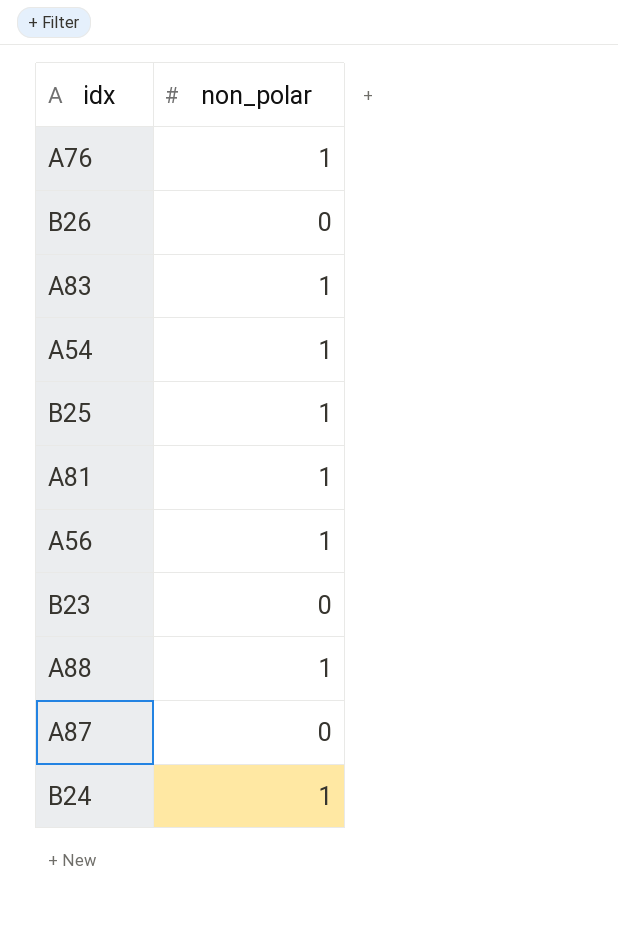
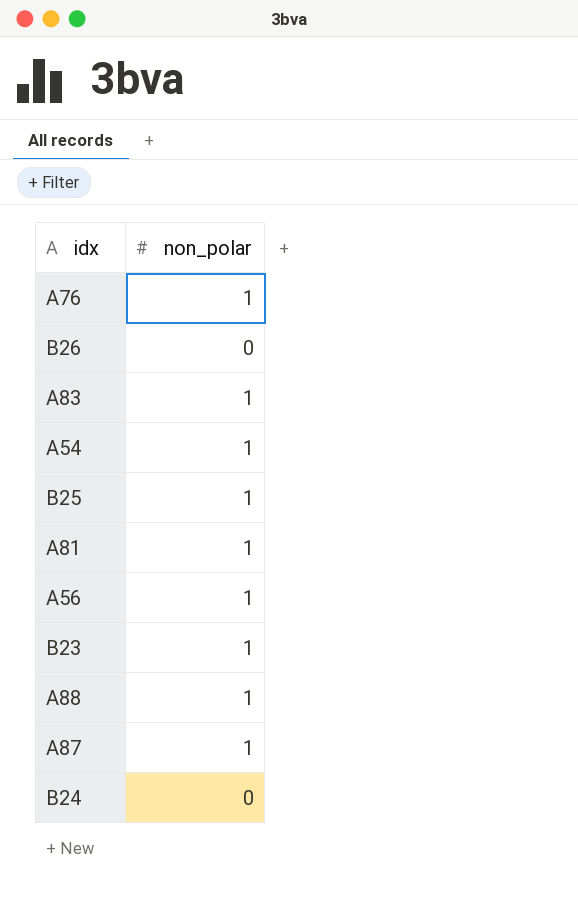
B23 | non_polar: 0 -> 1
A87 | non_polar: 0 -> 1
B24 | non_polar: 1 -> 0

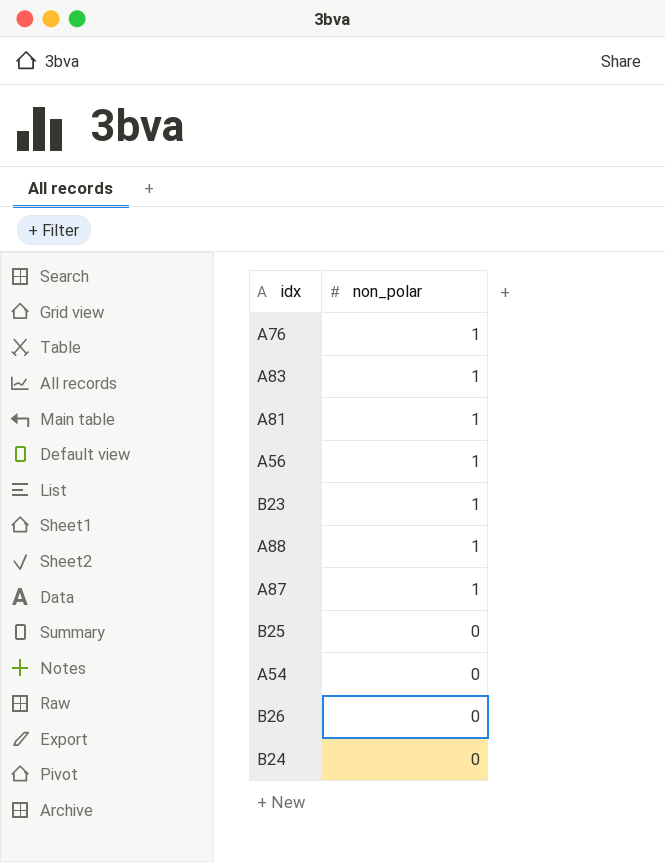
row order: none -> non_polar descending
B25 | non_polar: 1 -> 0
A54 | non_polar: 1 -> 0

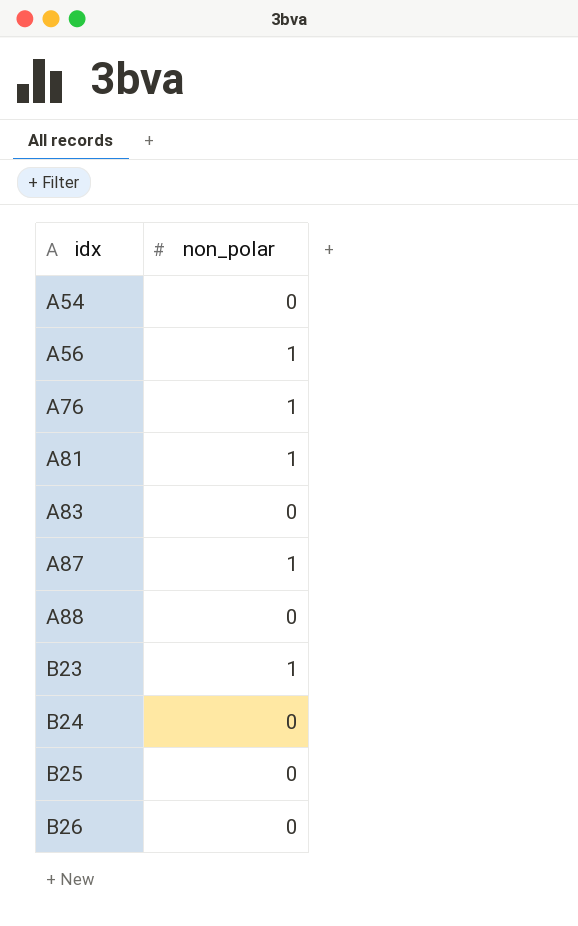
row order: non_polar descending -> idx ascending
A83 | non_polar: 1 -> 0
A88 | non_polar: 1 -> 0

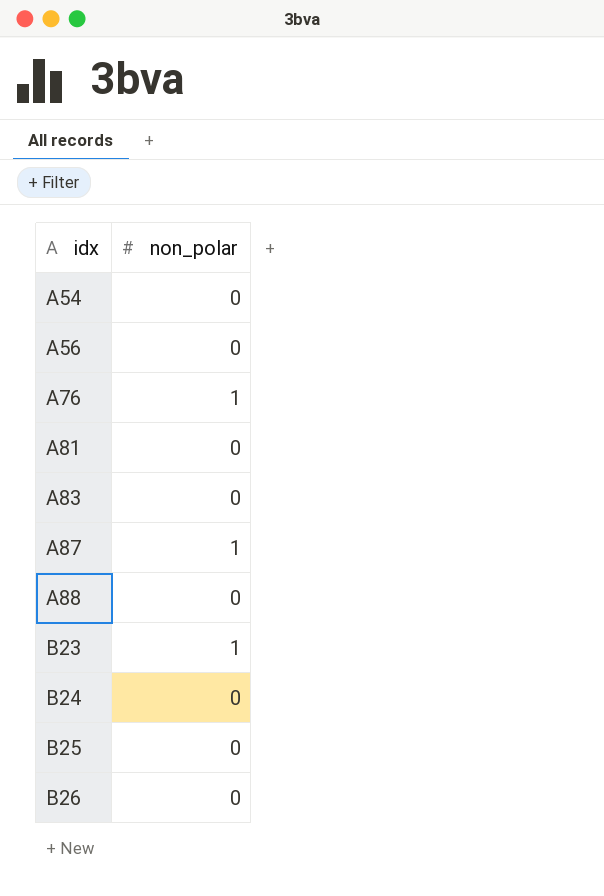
A56 | non_polar: 1 -> 0
A81 | non_polar: 1 -> 0

